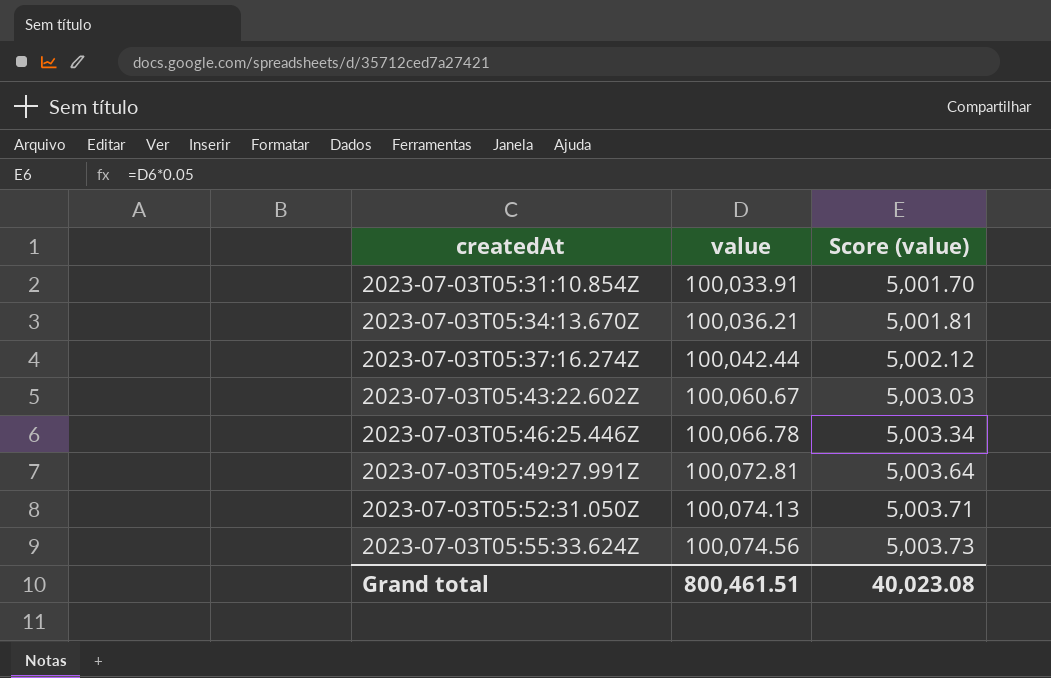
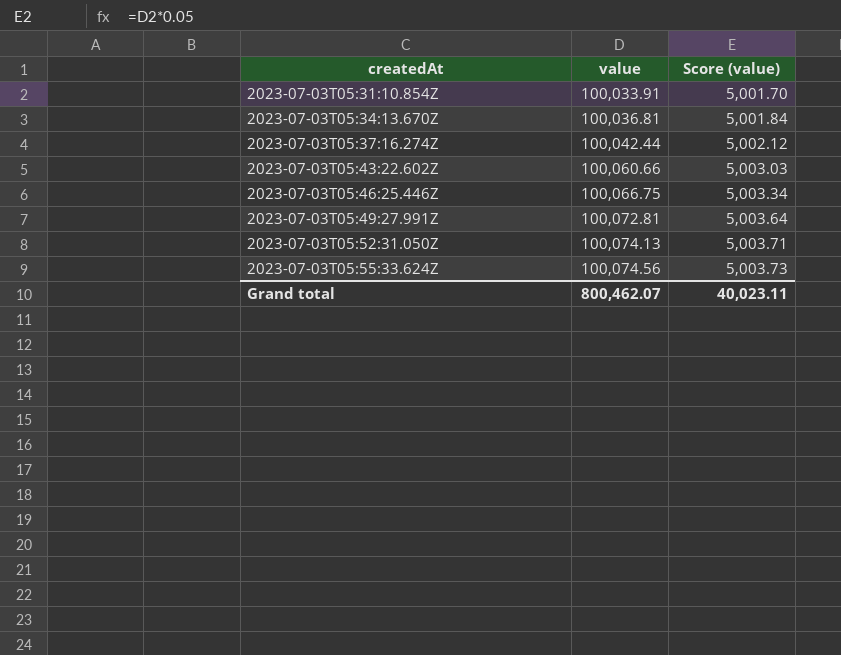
2023-07-03T05:34:13.670Z | value: 100,036.21 -> 100,036.81
2023-07-03T05:34:13.670Z | Score (value): 5,001.81 -> 5,001.84
2023-07-03T05:43:22.602Z | value: 100,060.67 -> 100,060.66
2023-07-03T05:46:25.446Z | value: 100,066.78 -> 100,066.75
Grand total | value: 800,461.51 -> 800,462.07
Grand total | Score (value): 40,023.08 -> 40,023.11

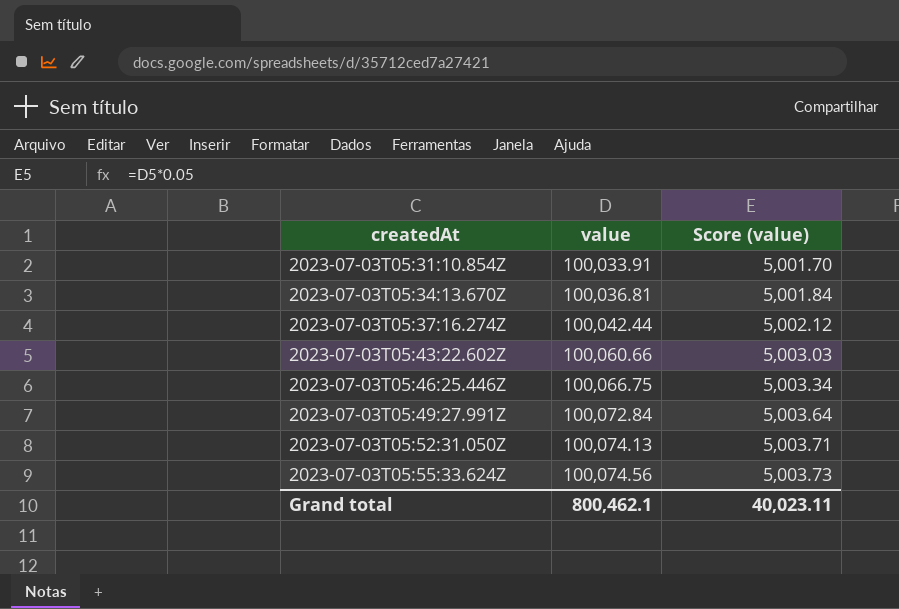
2023-07-03T05:49:27.991Z | value: 100,072.81 -> 100,072.84
Grand total | value: 800,462.07 -> 800,462.1

